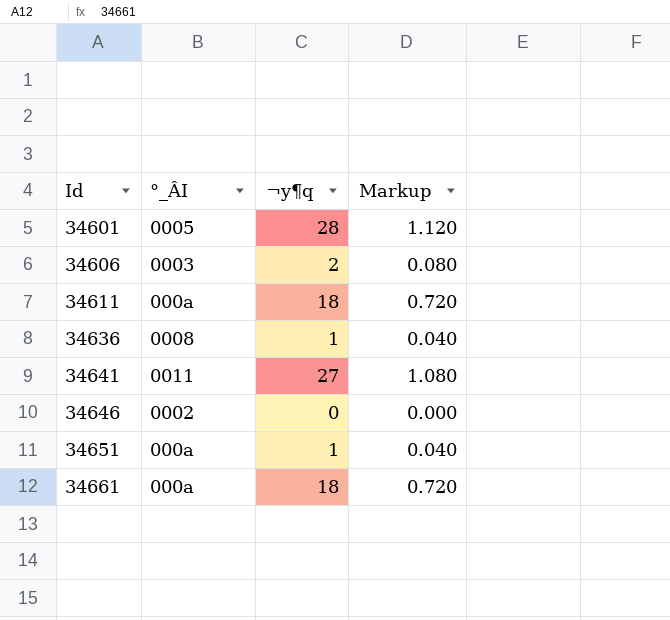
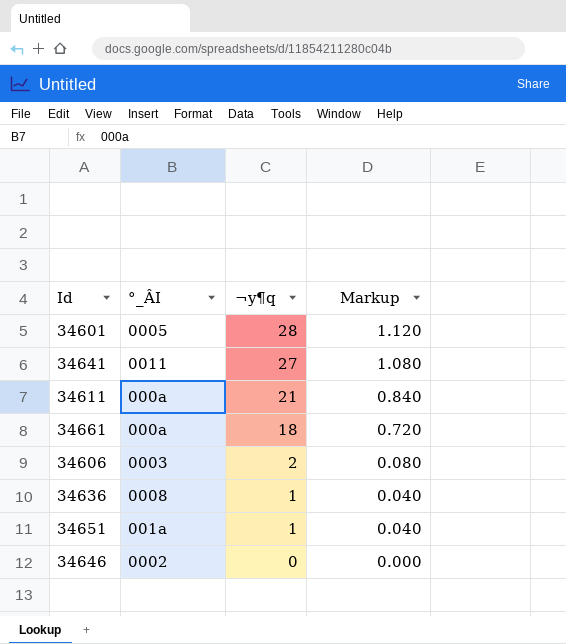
row order: Id ascending -> ¬y¶q descending
34611 | ¬y¶q: 18 -> 21
34611 | Markup: 0.720 -> 0.840
34651 | °_ÂI: 000a -> 001a

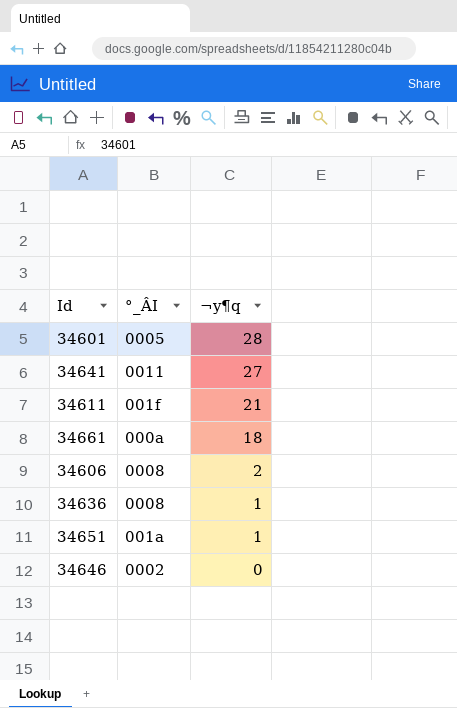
column Markup | formula: [¬y¶q] * 0.04 -> none
34611 | °_ÂI: 000a -> 001f
34606 | °_ÂI: 0003 -> 0008

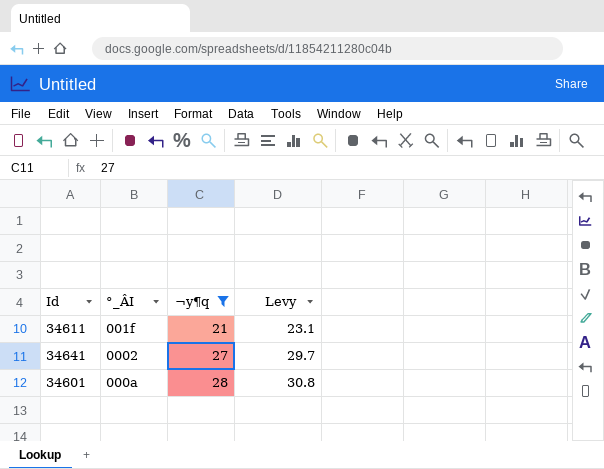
filter: none -> ¬y¶q >= 21
row order: ¬y¶q descending -> ¬y¶q ascending
column Levy | formula: none -> [¬y¶q] * 1.1
34641 | °_ÂI: 0011 -> 0002
34601 | °_ÂI: 0005 -> 000a

